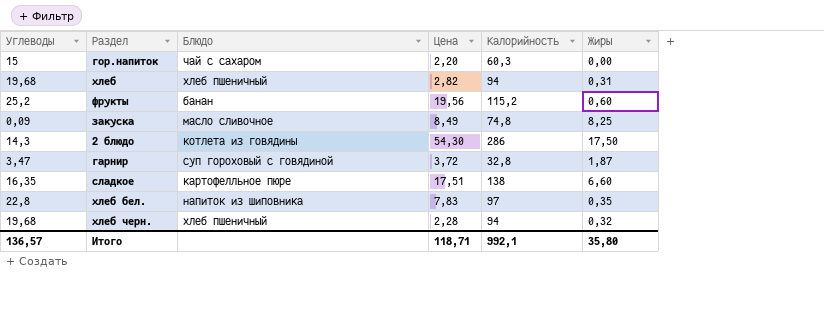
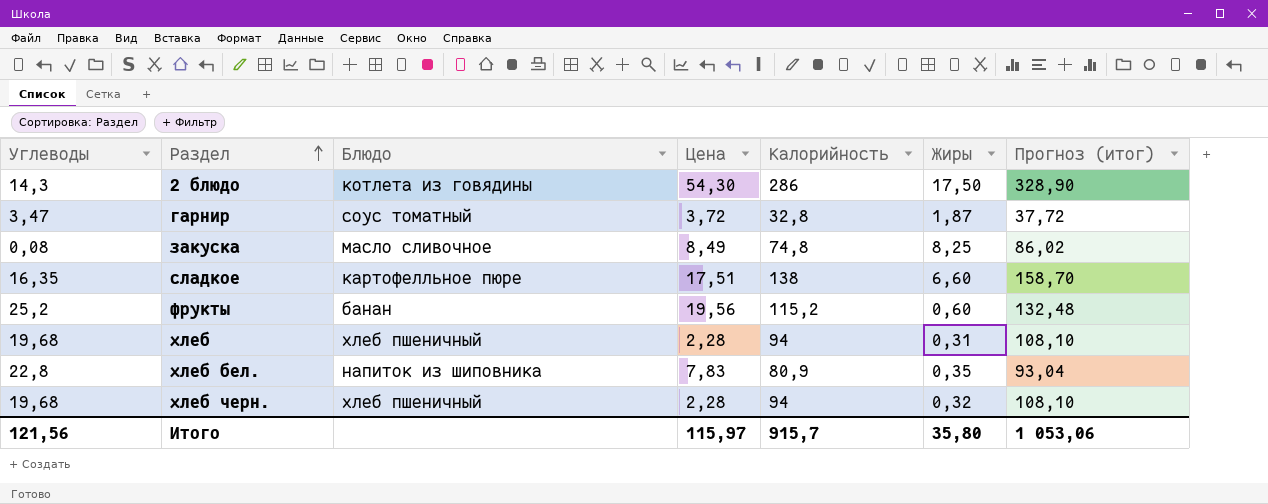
row order: none -> Раздел ascending
column Прогноз (итог) | formula: none -> [Калорийность] * 1,15
row гор.напиток: 15 | чай с сахаром | 2,20 | 60,3 | 0,00 -> none
гарнир | Блюдо: суп гороховый с говядиной -> соус томатный
закуска | Углеводы: 0,09 -> 0,08
хлеб | Цена: 2,82 -> 2,28
хлеб бел. | Калорийность: 97 -> 80,9
Итого | Углеводы: 136,57 -> 121,56
Итого | Цена: 118,71 -> 115,97
Итого | Калорийность: 992,1 -> 915,7

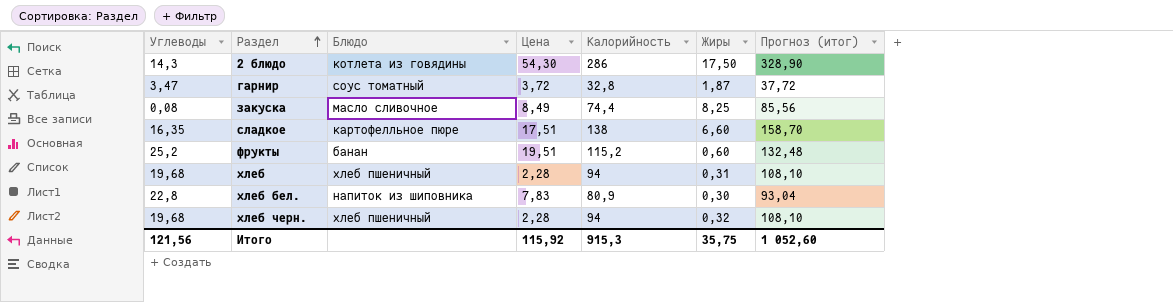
закуска | Калорийность: 74,8 -> 74,4
закуска | Прогноз (итог): 86,02 -> 85,56
фрукты | Цена: 19,56 -> 19,51
хлеб бел. | Жиры: 0,35 -> 0,30
Итого | Цена: 115,97 -> 115,92
Итого | Калорийность: 915,7 -> 915,3
Итого | Жиры: 35,80 -> 35,75
Итого | Прогноз (итог): 1 053,06 -> 1 052,60

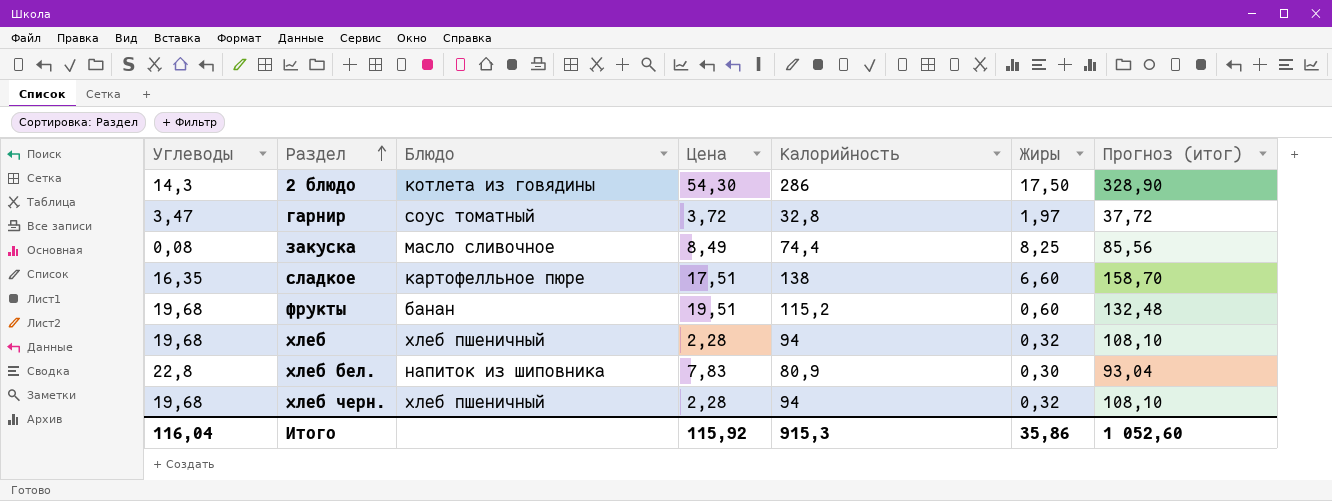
гарнир | Жиры: 1,87 -> 1,97
фрукты | Углеводы: 25,2 -> 19,68
хлеб | Жиры: 0,31 -> 0,32
Итого | Углеводы: 121,56 -> 116,04
Итого | Жиры: 35,75 -> 35,86

